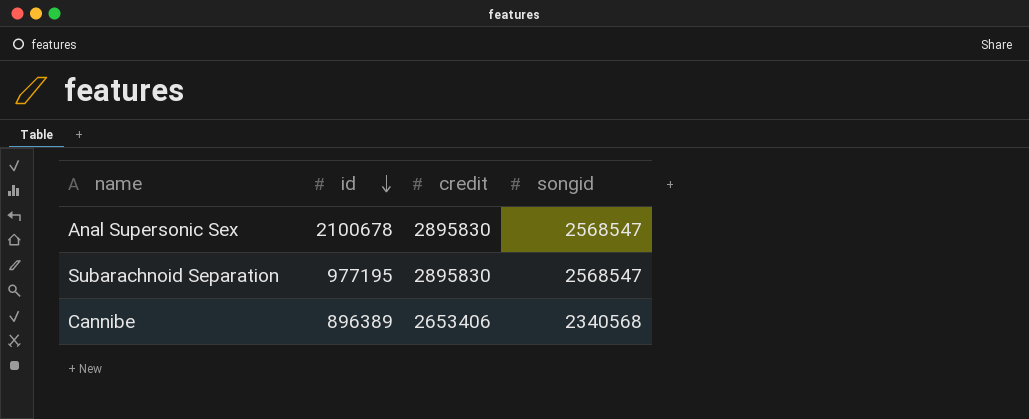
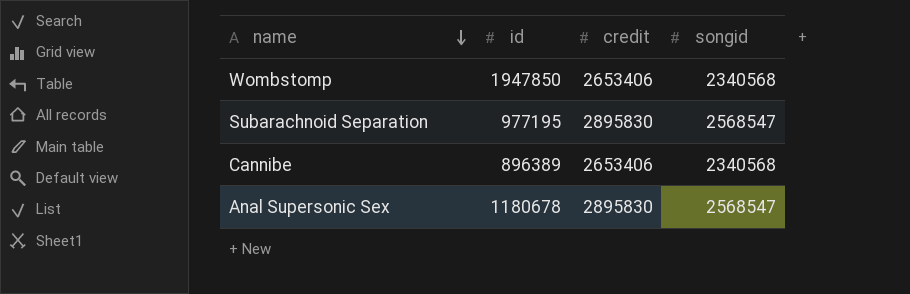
row order: id descending -> name descending
row Wombstomp: none -> 1947850 | 2653406 | 2340568
Anal Supersonic Sex | id: 2100678 -> 1180678

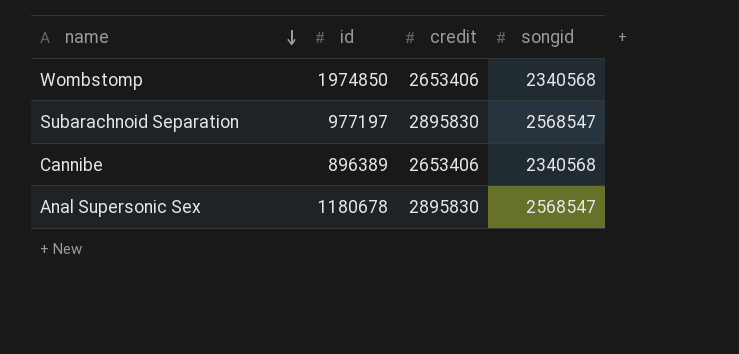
Wombstomp | id: 1947850 -> 1974850
Subarachnoid Separation | id: 977195 -> 977197

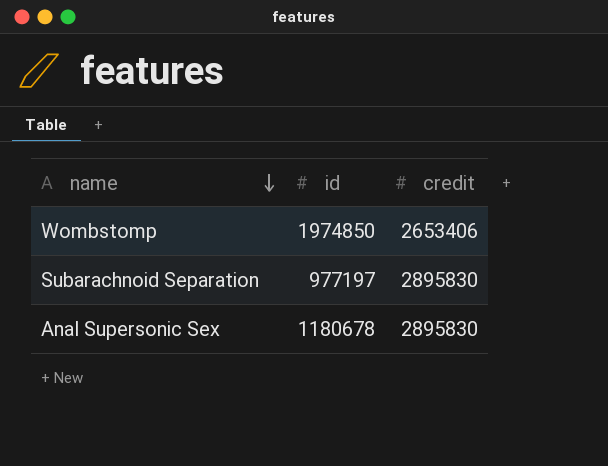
column songid | position: 4 -> none
row Cannibe: 896389 | 2653406 | 2340568 -> none

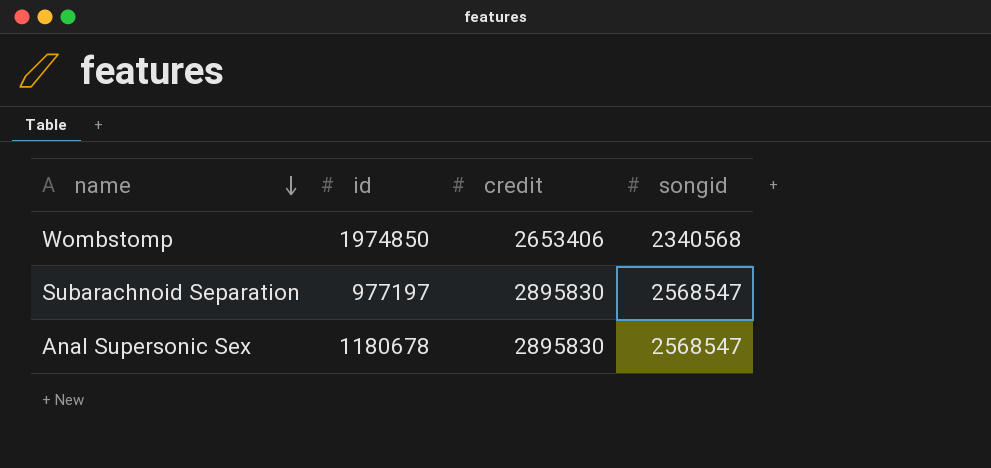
column songid | position: none -> 4

